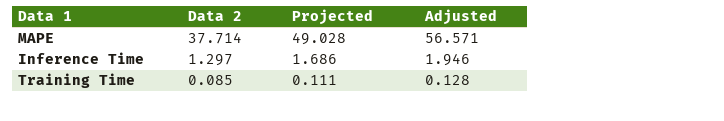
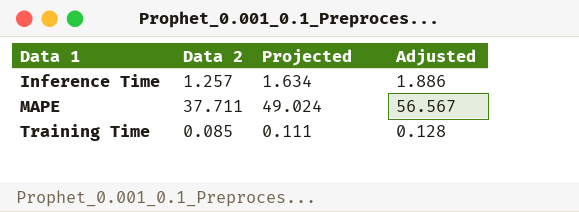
row order: Data 2 descending -> Data 1 ascending
Inference Time | Data 2: 1.297 -> 1.257
Inference Time | Projected: 1.686 -> 1.634
Inference Time | Adjusted: 1.946 -> 1.886
MAPE | Data 2: 37.714 -> 37.711
MAPE | Projected: 49.028 -> 49.024
MAPE | Adjusted: 56.571 -> 56.567

